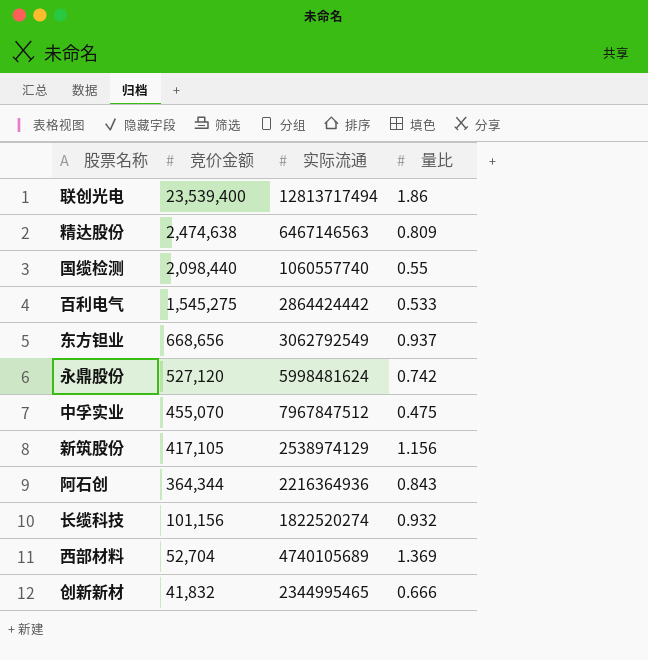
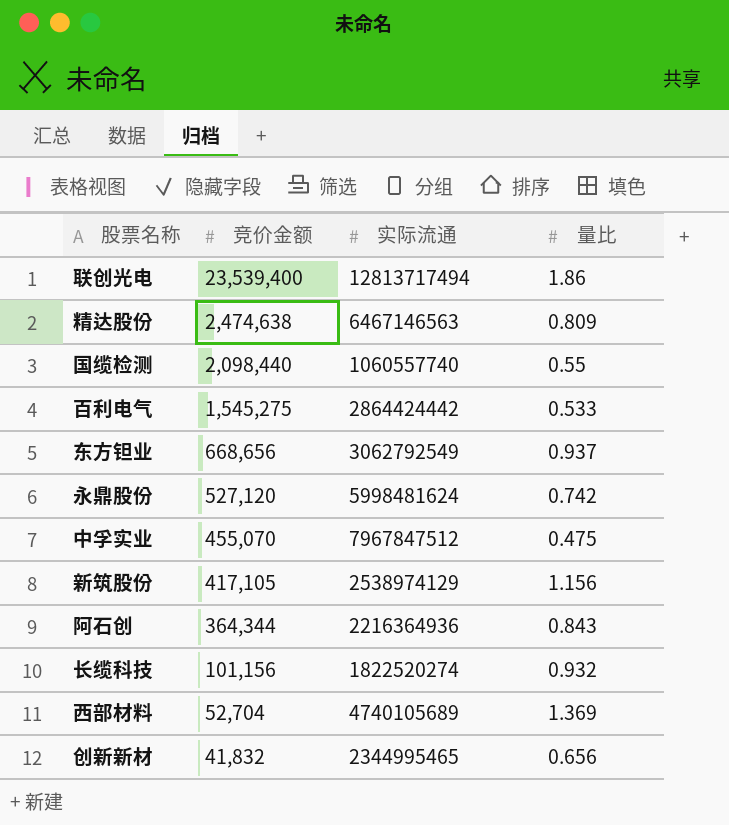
创新新材 | 量比: 0.666 -> 0.656

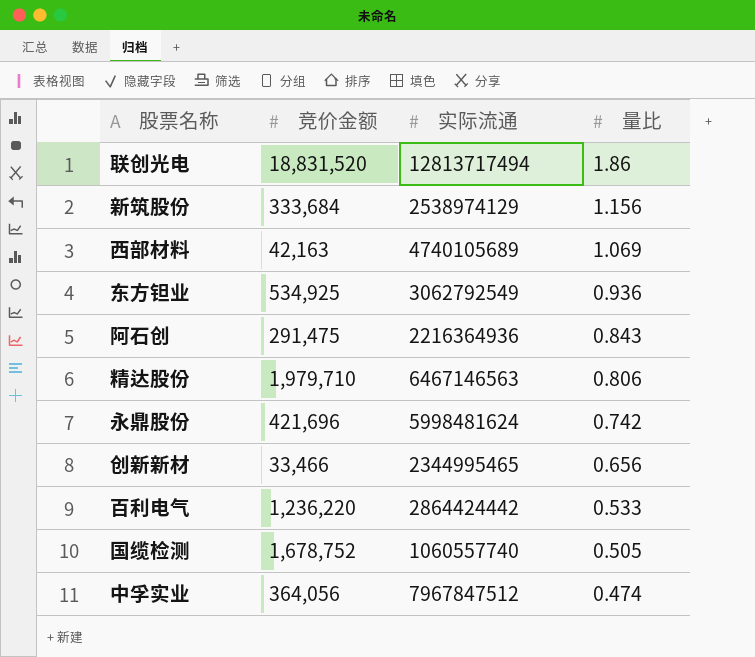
row order: 竞价金额 descending -> 量比 descending
row 长缆科技: 101,156 | 1822520274 | 0.932 -> none
联创光电 | 竞价金额: 23,539,400 -> 18,831,520
新筑股份 | 竞价金额: 417,105 -> 333,684
西部材料 | 竞价金额: 52,704 -> 42,163
西部材料 | 量比: 1.369 -> 1.069
东方钽业 | 竞价金额: 668,656 -> 534,925
东方钽业 | 量比: 0.937 -> 0.936
阿石创 | 竞价金额: 364,344 -> 291,475
精达股份 | 竞价金额: 2,474,638 -> 1,979,710
精达股份 | 量比: 0.809 -> 0.806
永鼎股份 | 竞价金额: 527,120 -> 421,696
创新新材 | 竞价金额: 41,832 -> 33,466
百利电气 | 竞价金额: 1,545,275 -> 1,236,220
国缆检测 | 竞价金额: 2,098,440 -> 1,678,752
国缆检测 | 量比: 0.55 -> 0.505
中孚实业 | 竞价金额: 455,070 -> 364,056
中孚实业 | 量比: 0.475 -> 0.474

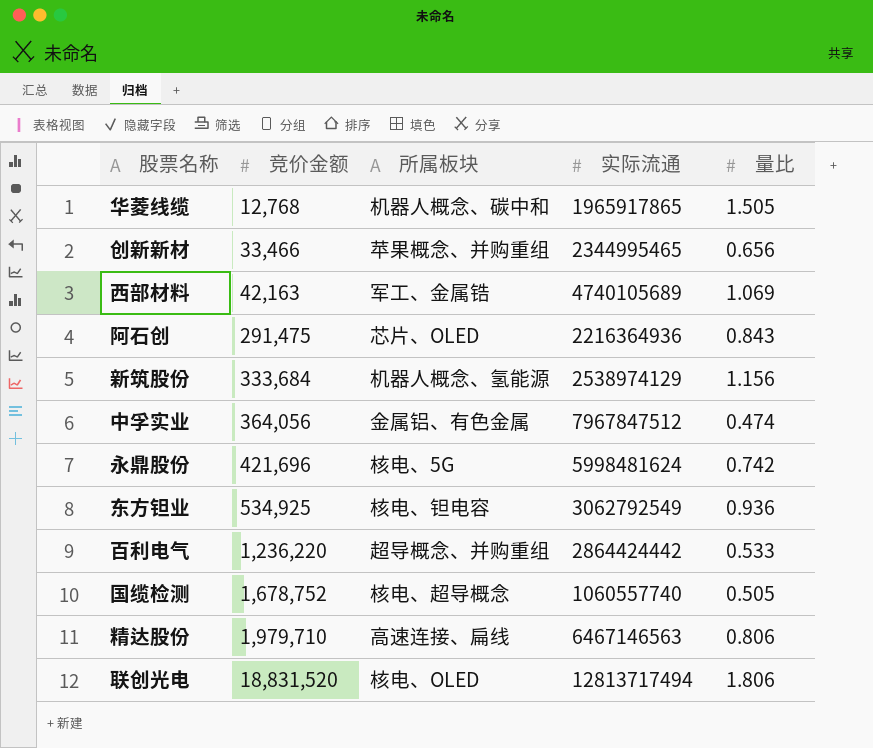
row order: 量比 descending -> 竞价金额 ascending
column 所属板块 | position: none -> 3
row 华菱线缆: none -> 12,768 | 机器人概念、碳中和 | 1965917865 | 1.505
联创光电 | 量比: 1.86 -> 1.806

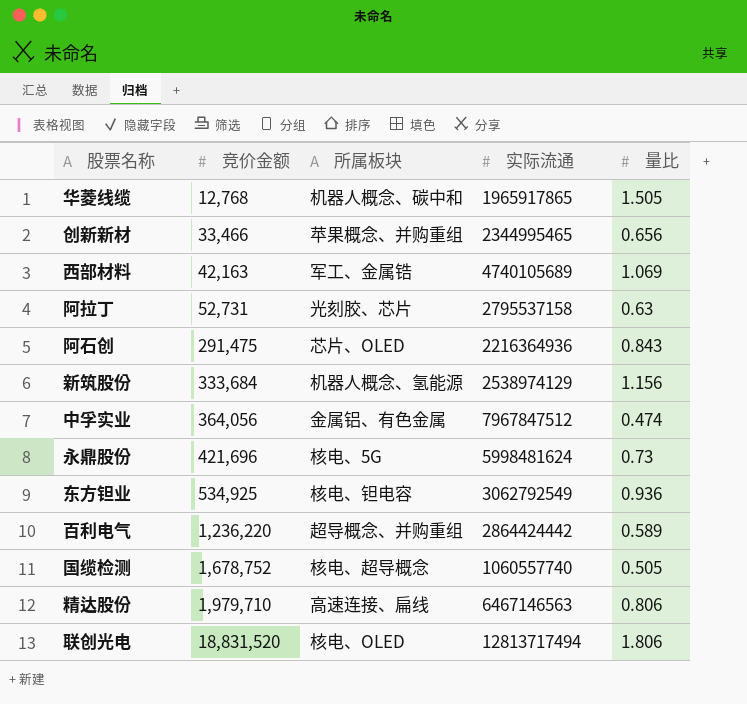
row 阿拉丁: none -> 52,731 | 光刻胶、芯片 | 2795537158 | 0.63
永鼎股份 | 量比: 0.742 -> 0.73
百利电气 | 量比: 0.533 -> 0.589

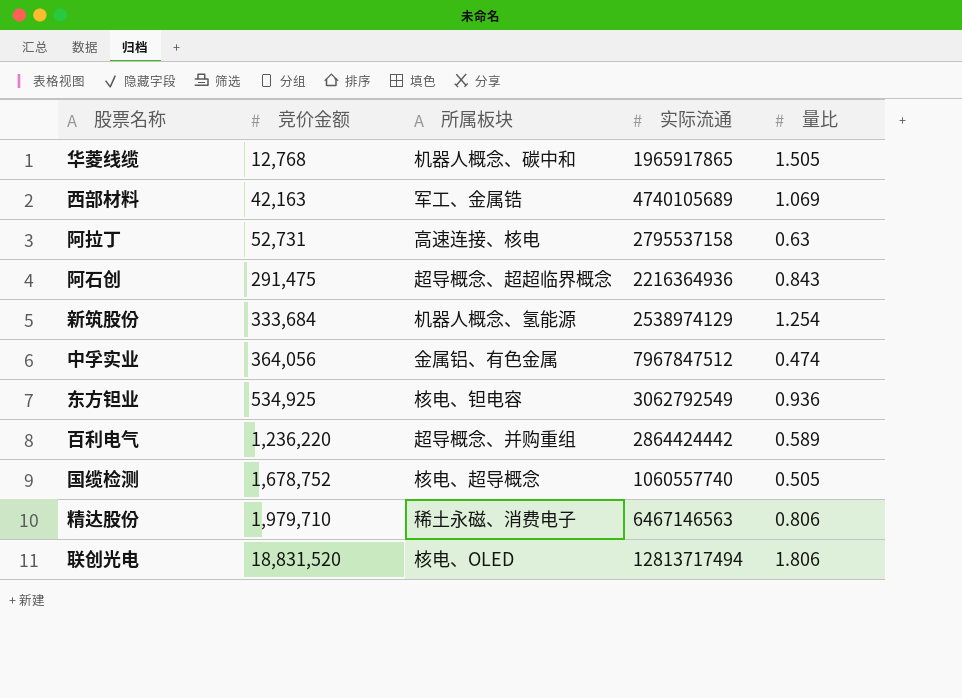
row 创新新材: 33,466 | 苹果概念、并购重组 | 2344995465 | 0.656 -> none
row 永鼎股份: 421,696 | 核电、5G | 5998481624 | 0.73 -> none
阿拉丁 | 所属板块: 光刻胶、芯片 -> 高速连接、核电
阿石创 | 所属板块: 芯片、OLED -> 超导概念、超超临界概念
新筑股份 | 量比: 1.156 -> 1.254
精达股份 | 所属板块: 高速连接、扁线 -> 稀土永磁、消费电子

